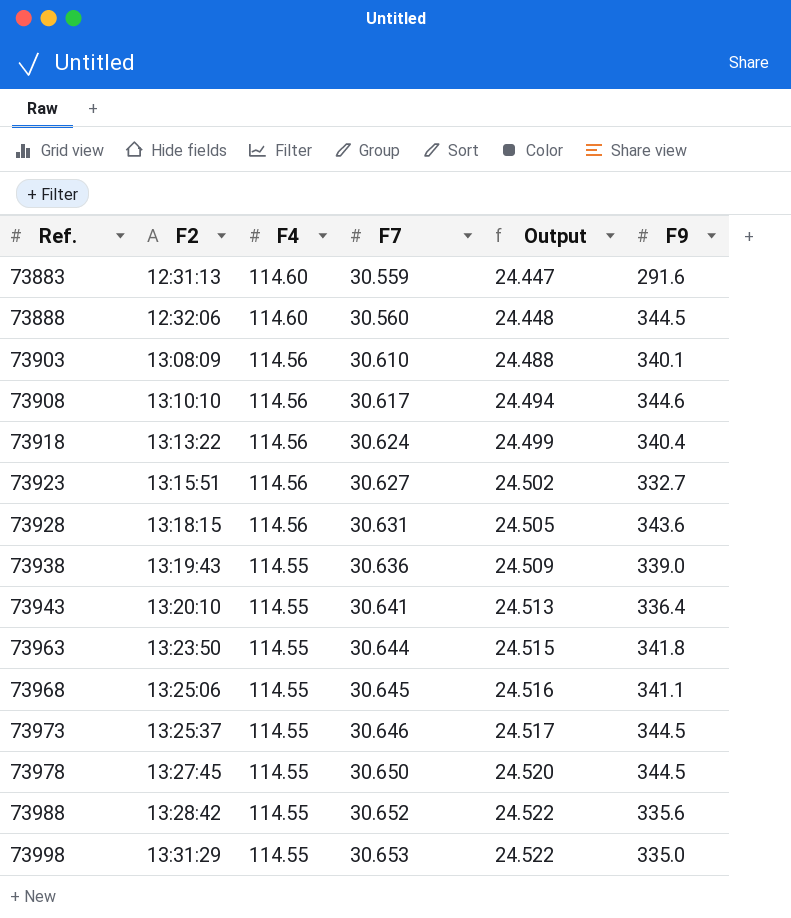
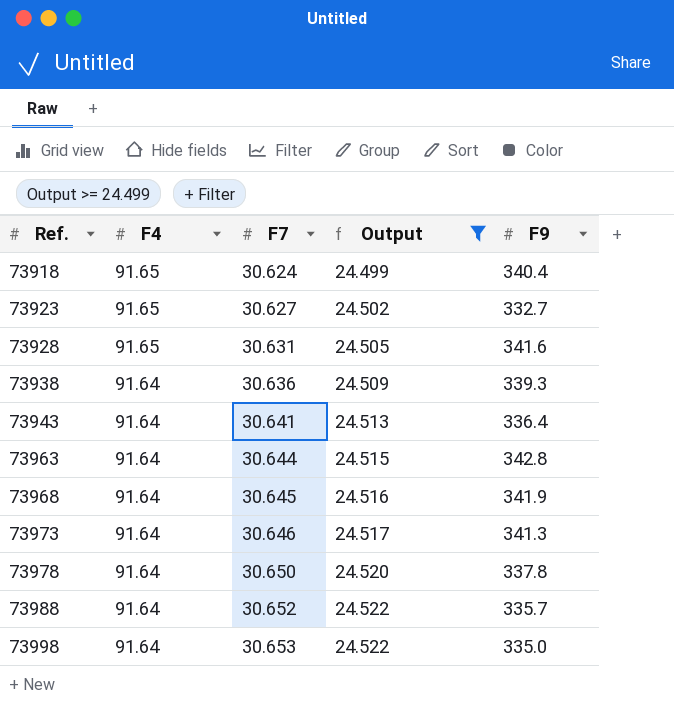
filter: none -> Output >= 24.499
column F2 | position: 2 -> none
73918 | F4: 114.56 -> 91.65
73923 | F4: 114.56 -> 91.65
73928 | F4: 114.56 -> 91.65
73928 | F9: 343.6 -> 341.6
73938 | F4: 114.55 -> 91.64
73938 | F9: 339.0 -> 339.3
73943 | F4: 114.55 -> 91.64
73963 | F4: 114.55 -> 91.64
73963 | F9: 341.8 -> 342.8
73968 | F4: 114.55 -> 91.64
73968 | F9: 341.1 -> 341.9
73973 | F4: 114.55 -> 91.64
73973 | F9: 344.5 -> 341.3
73978 | F4: 114.55 -> 91.64
73978 | F9: 344.5 -> 337.8
73988 | F4: 114.55 -> 91.64
73988 | F9: 335.6 -> 335.7
73998 | F4: 114.55 -> 91.64

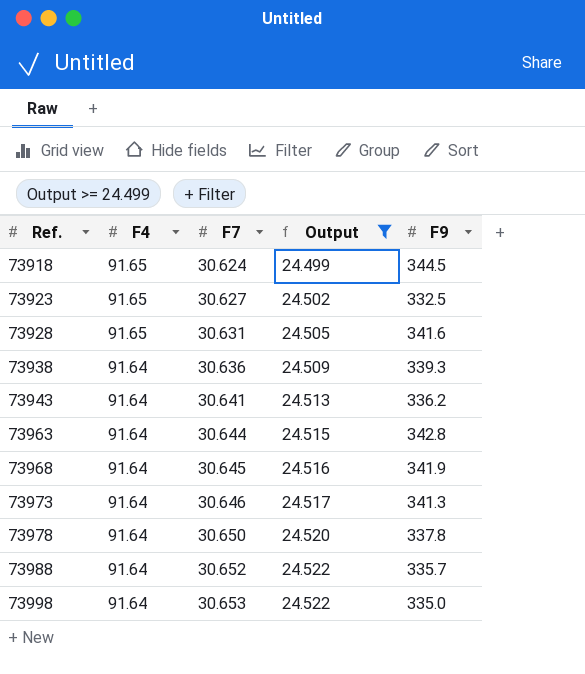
73918 | F9: 340.4 -> 344.5
73923 | F9: 332.7 -> 332.5
73943 | F9: 336.4 -> 336.2

